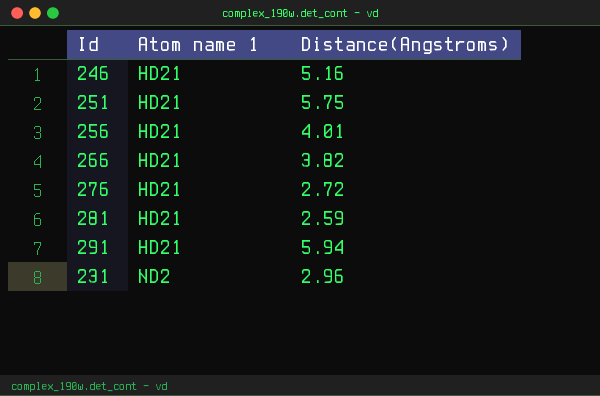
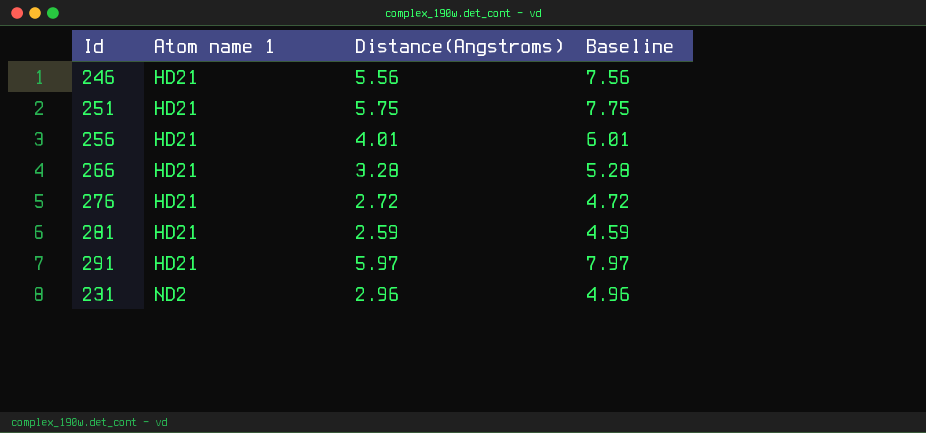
column Baseline | formula: none -> [Distance(Angstroms)] + 2
246 | Distance(Angstroms): 5.16 -> 5.56
266 | Distance(Angstroms): 3.82 -> 3.28
291 | Distance(Angstroms): 5.94 -> 5.97

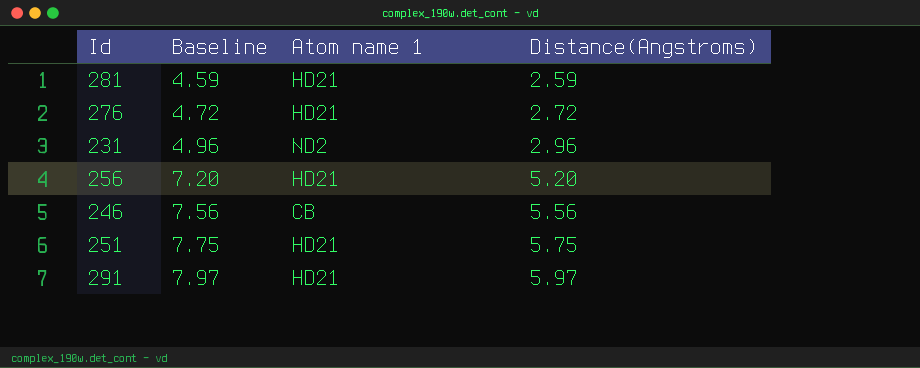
row order: Atom name 1 ascending -> Baseline ascending
column Baseline | position: 4 -> 2
row 266: HD21 | 3.28 | 5.28 -> none
256 | Baseline: 6.01 -> 7.20
256 | Distance(Angstroms): 4.01 -> 5.20
246 | Atom name 1: HD21 -> CB

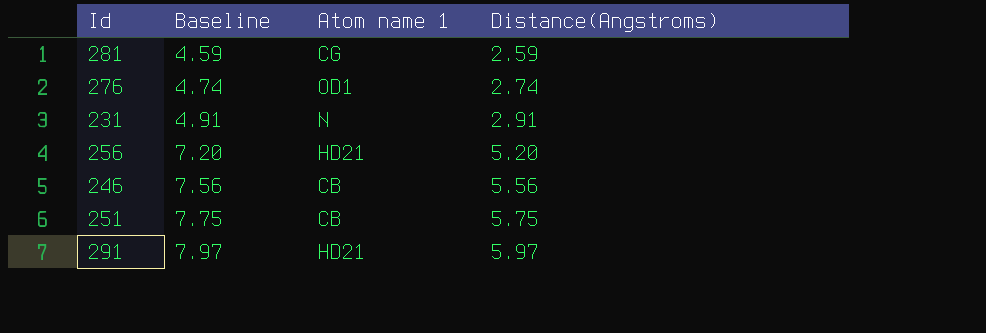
281 | Atom name 1: HD21 -> CG
276 | Baseline: 4.72 -> 4.74
276 | Atom name 1: HD21 -> OD1
276 | Distance(Angstroms): 2.72 -> 2.74
231 | Baseline: 4.96 -> 4.91
231 | Atom name 1: ND2 -> N
231 | Distance(Angstroms): 2.96 -> 2.91
251 | Atom name 1: HD21 -> CB

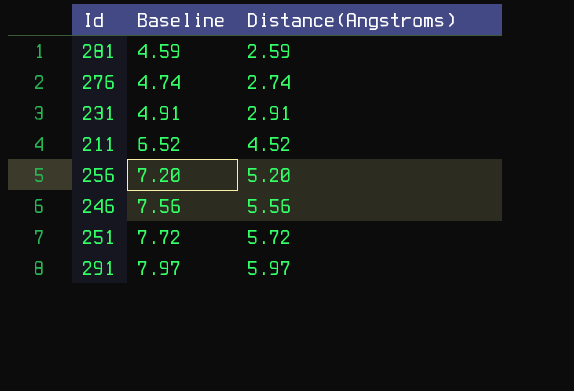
column Atom name 1 | position: 3 -> none
row 211: none -> 6.52 | 4.52
251 | Baseline: 7.75 -> 7.72
251 | Distance(Angstroms): 5.75 -> 5.72

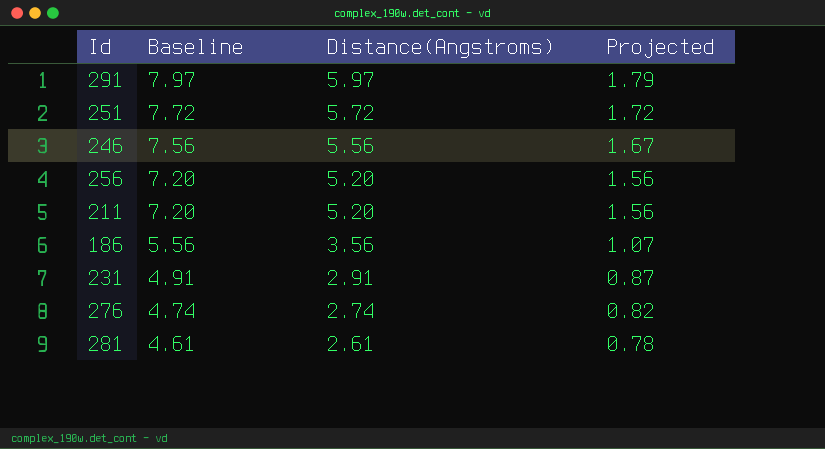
row order: Baseline ascending -> Baseline descending
column Projected | formula: none -> [Distance(Angstroms)] * 0.3
211 | Baseline: 6.52 -> 7.20
211 | Distance(Angstroms): 4.52 -> 5.20
row 186: none -> 5.56 | 3.56 | 1.07
281 | Baseline: 4.59 -> 4.61
281 | Distance(Angstroms): 2.59 -> 2.61

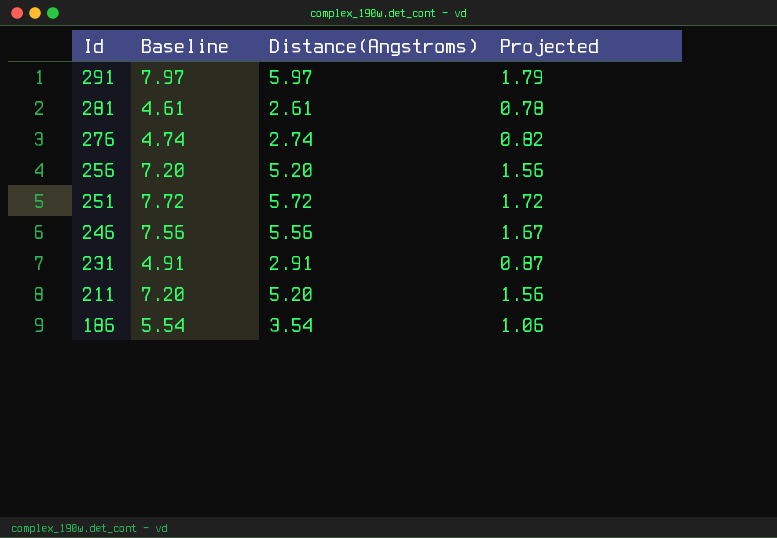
row order: Baseline descending -> Id descending
186 | Baseline: 5.56 -> 5.54
186 | Distance(Angstroms): 3.56 -> 3.54
186 | Projected: 1.07 -> 1.06

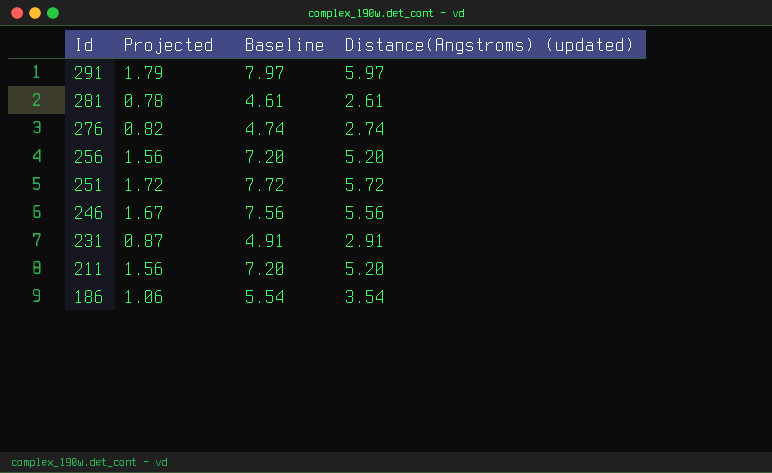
column Projected | position: 4 -> 2
column name: Distance(Angstroms) -> Distance(Angstroms) (updated)

